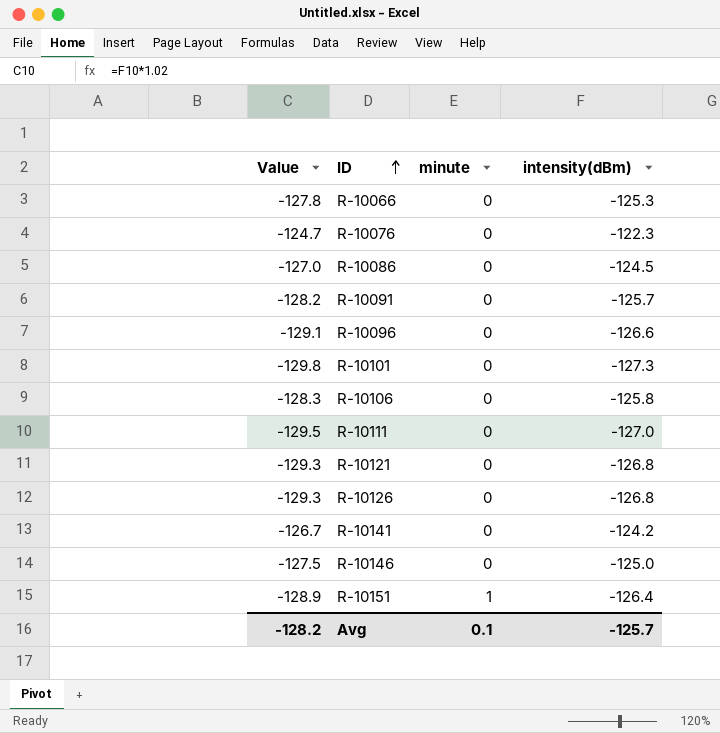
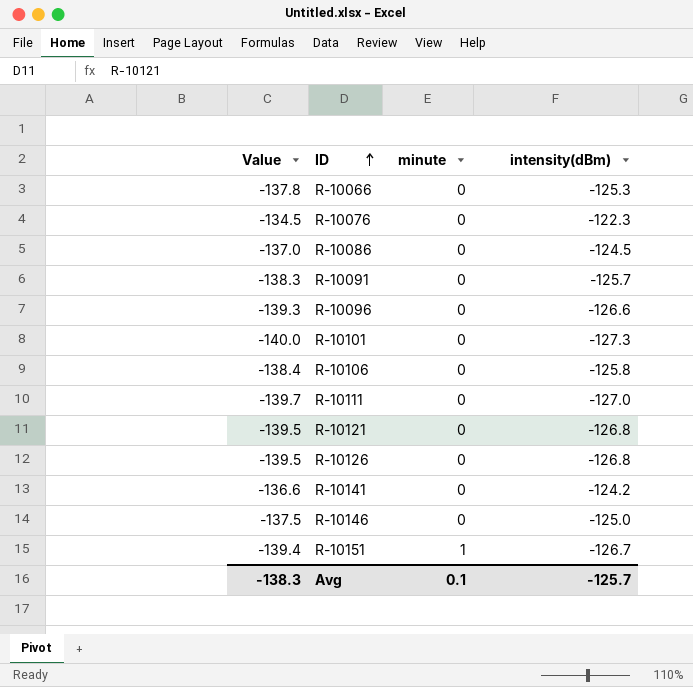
column Value | formula: [intensity(dBm)] * 1.02 -> [intensity(dBm)] * 1.1
R-10151 | intensity(dBm): -126.4 -> -126.7
Avg | Value: -128.2 -> -138.3

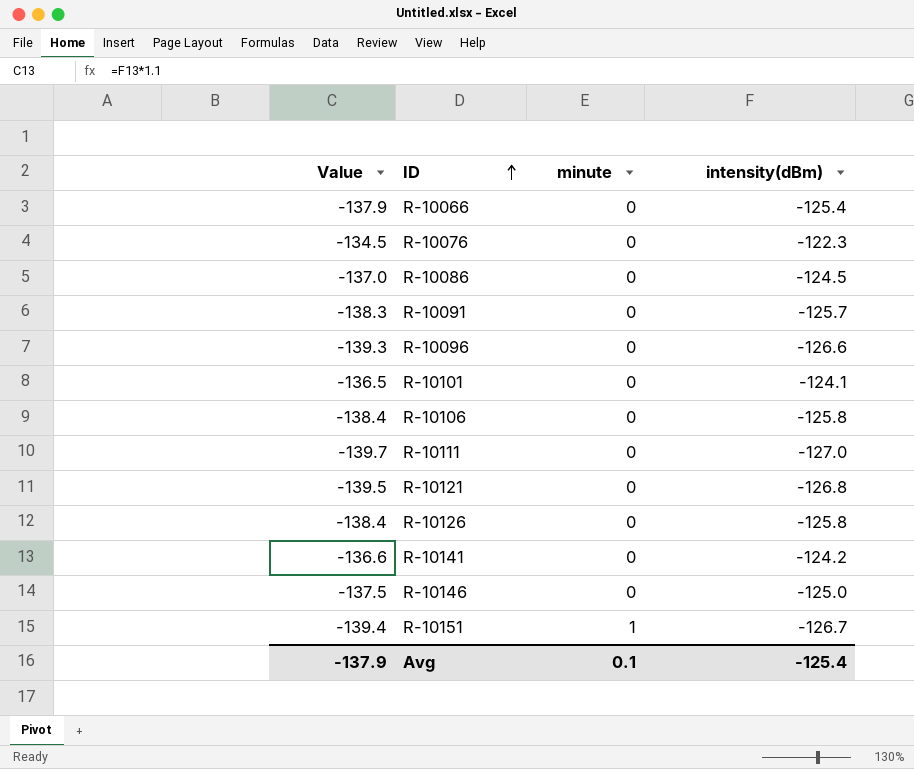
R-10066 | Value: -137.8 -> -137.9
R-10066 | intensity(dBm): -125.3 -> -125.4
R-10101 | Value: -140.0 -> -136.5
R-10101 | intensity(dBm): -127.3 -> -124.1
R-10126 | Value: -139.5 -> -138.4
R-10126 | intensity(dBm): -126.8 -> -125.8
Avg | Value: -138.3 -> -137.9
Avg | intensity(dBm): -125.7 -> -125.4

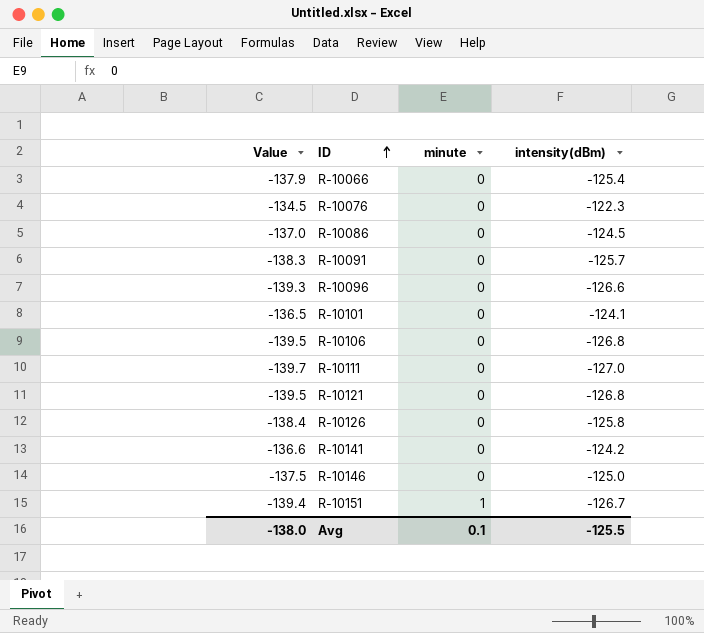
R-10106 | Value: -138.4 -> -139.5
R-10106 | intensity(dBm): -125.8 -> -126.8
Avg | Value: -137.9 -> -138.0
Avg | intensity(dBm): -125.4 -> -125.5

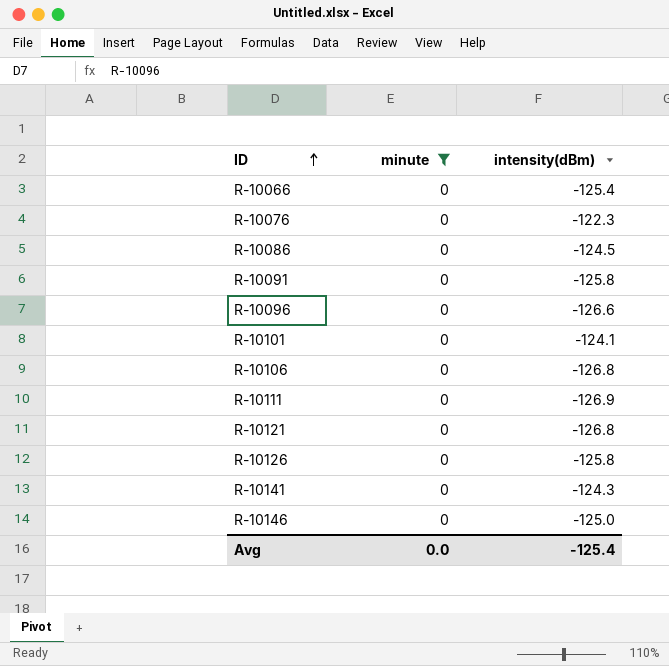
filter: none -> minute = 0
column Value | formula: [intensity(dBm)] * 1.1 -> none
R-10091 | intensity(dBm): -125.7 -> -125.8
R-10111 | intensity(dBm): -127.0 -> -126.9
R-10141 | intensity(dBm): -124.2 -> -124.3
Avg | minute: 0.1 -> 0.0
Avg | intensity(dBm): -125.5 -> -125.4

